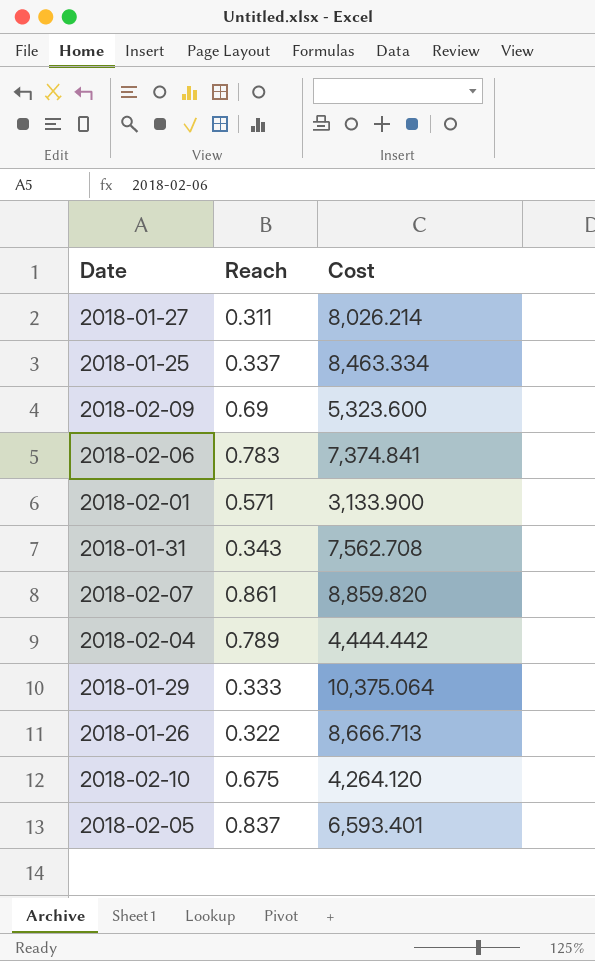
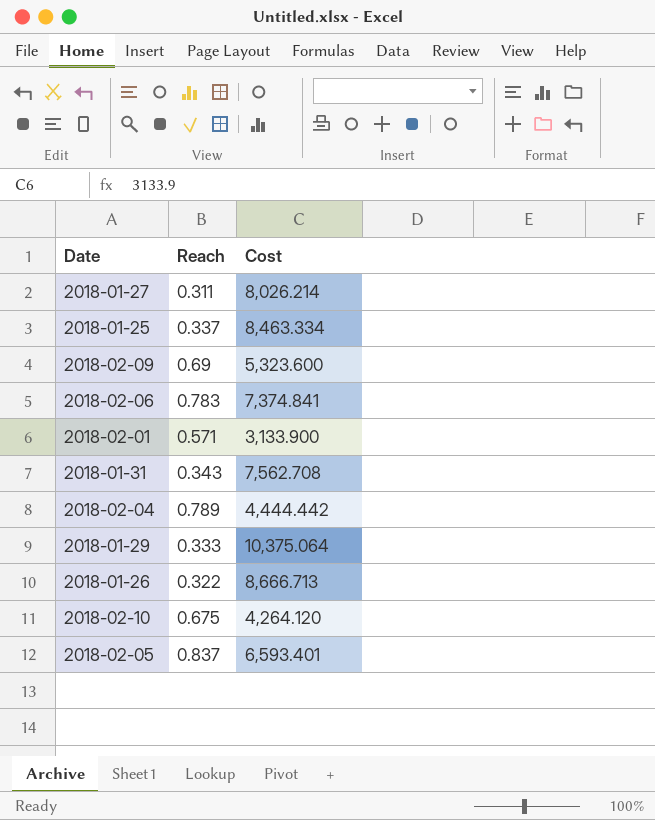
row 2018-02-07: 0.861 | 8,859.820 -> none

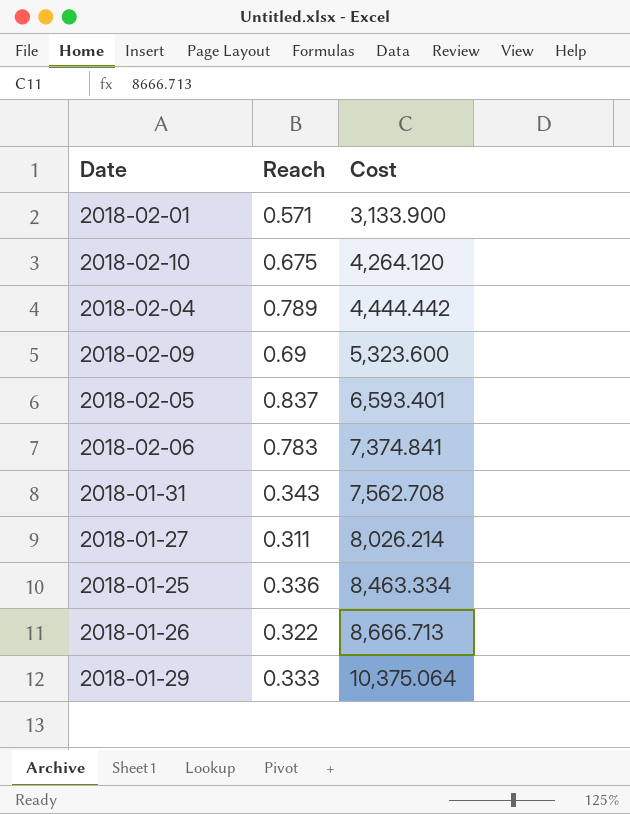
row order: none -> Cost ascending
2018-01-25 | Reach: 0.337 -> 0.336

